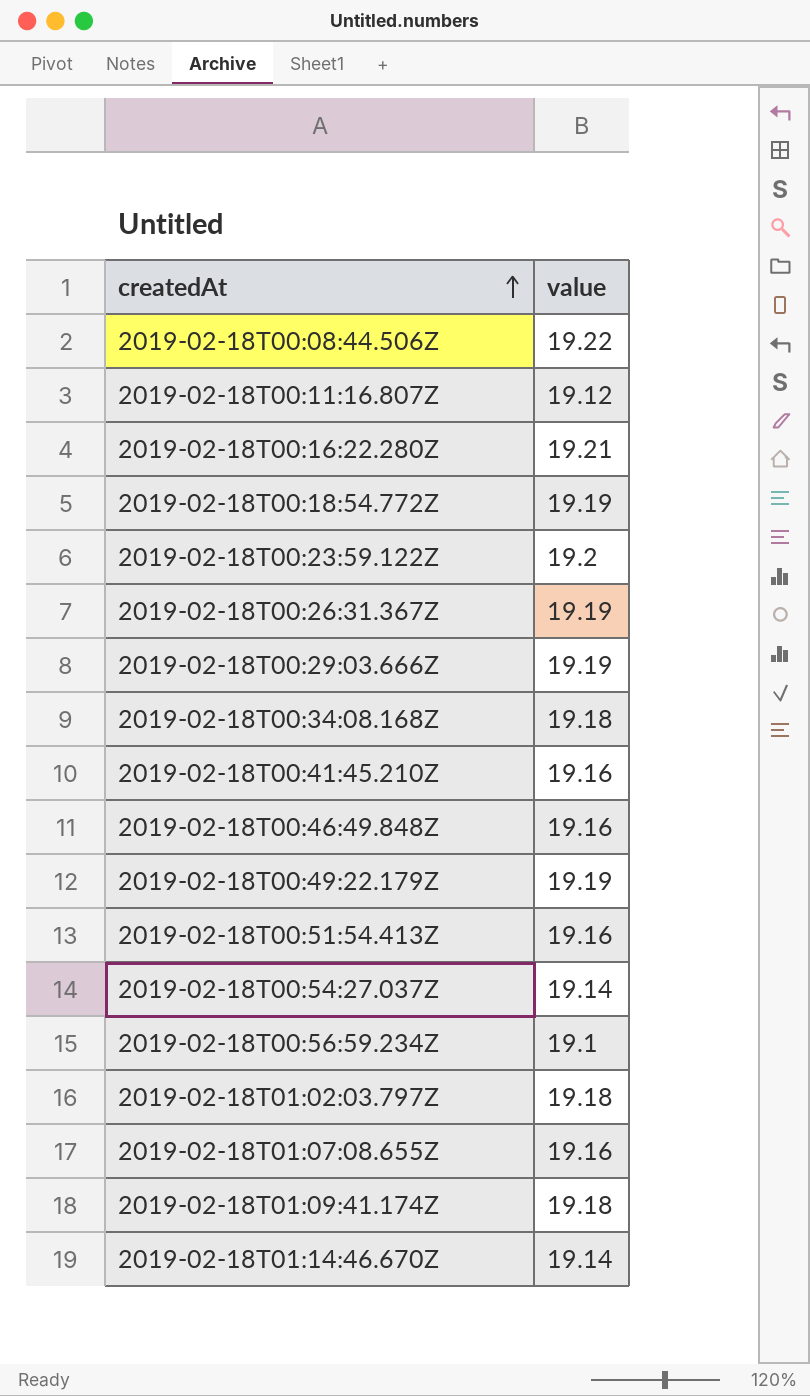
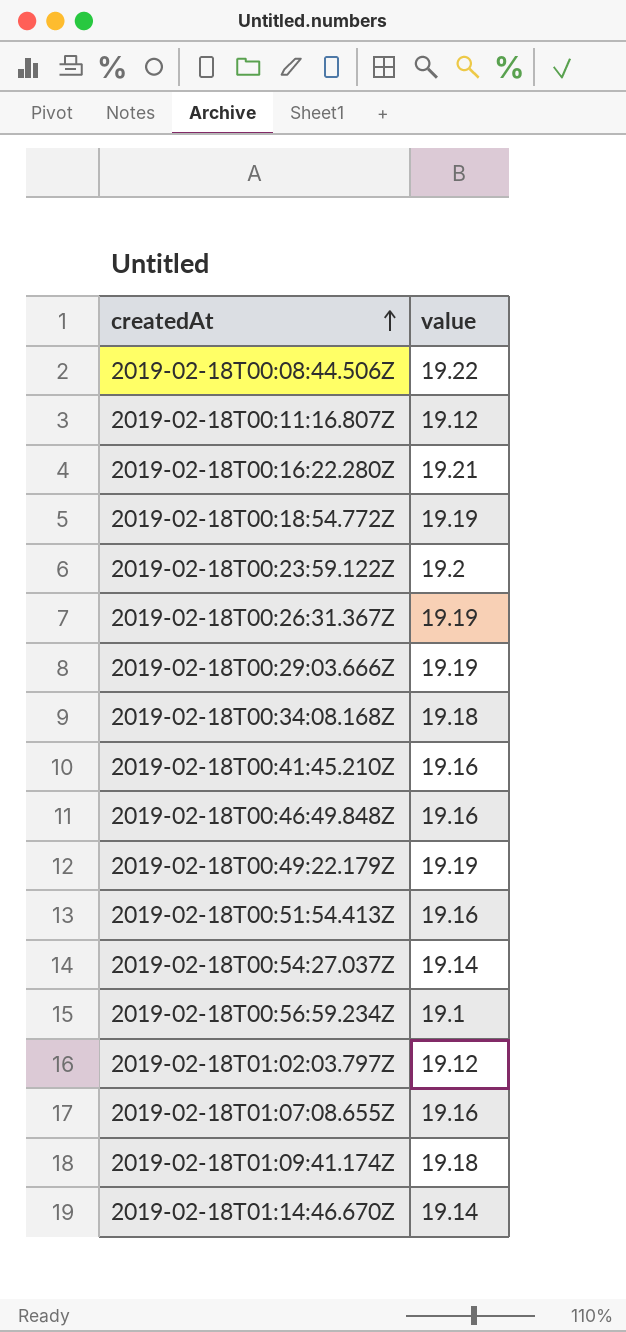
2019-02-18T01:02:03.797Z | value: 19.18 -> 19.12

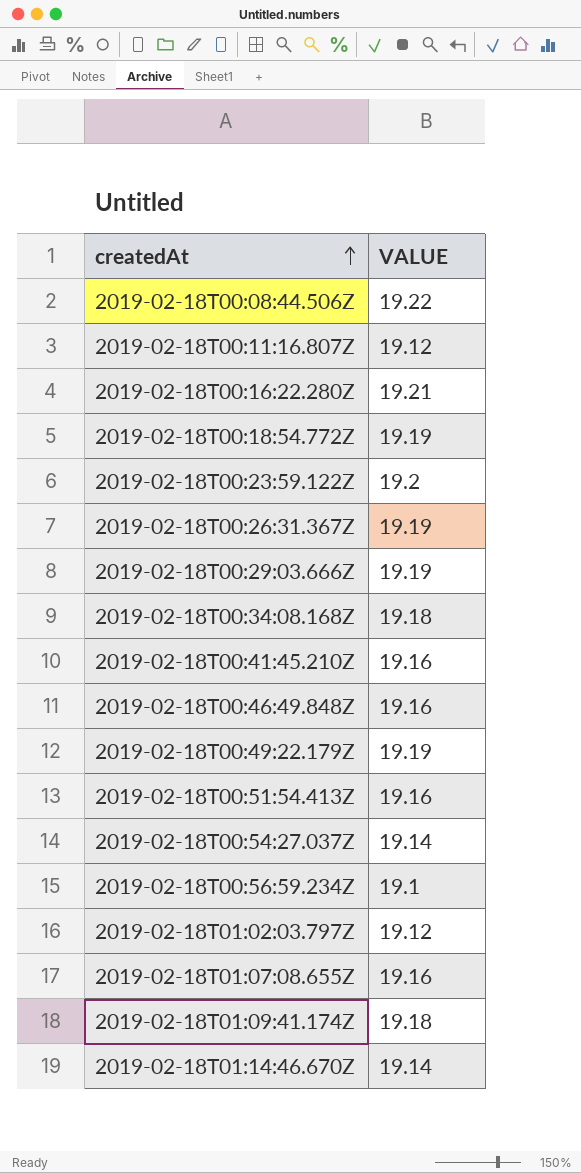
column name: value -> VALUE

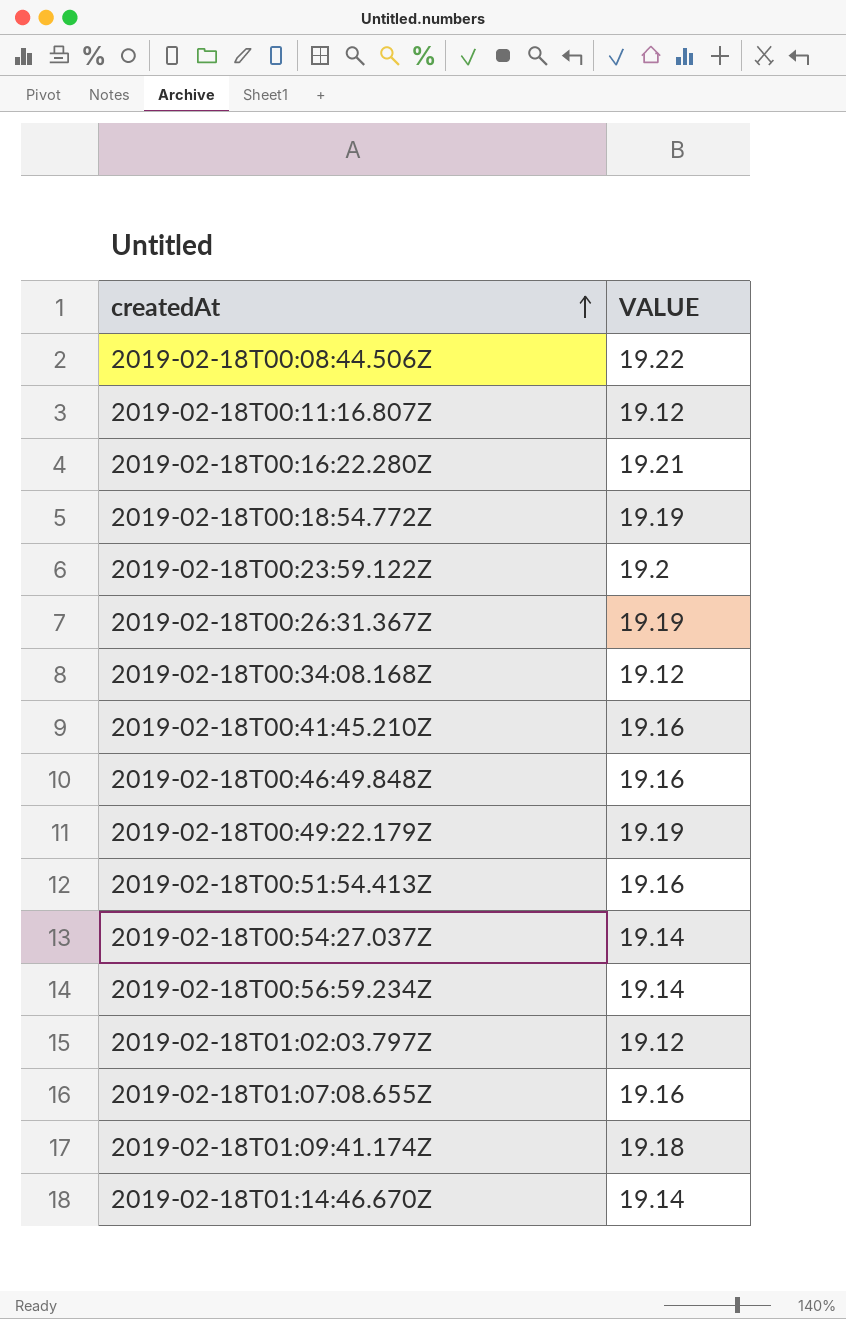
row 2019-02-18T00:29:03.666Z: 19.19 -> none
2019-02-18T00:34:08.168Z | VALUE: 19.18 -> 19.12
2019-02-18T00:56:59.234Z | VALUE: 19.1 -> 19.14

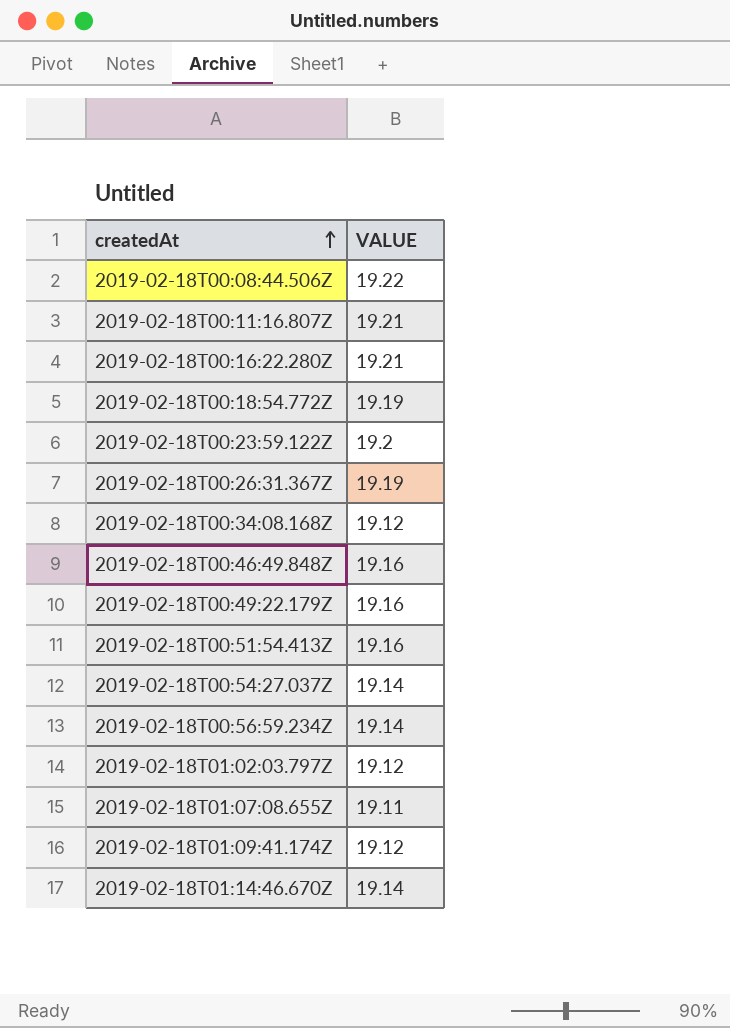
row 2019-02-18T00:41:45.210Z: 19.16 -> none
2019-02-18T00:11:16.807Z | VALUE: 19.12 -> 19.21
2019-02-18T00:49:22.179Z | VALUE: 19.19 -> 19.16
2019-02-18T01:07:08.655Z | VALUE: 19.16 -> 19.11
2019-02-18T01:09:41.174Z | VALUE: 19.18 -> 19.12

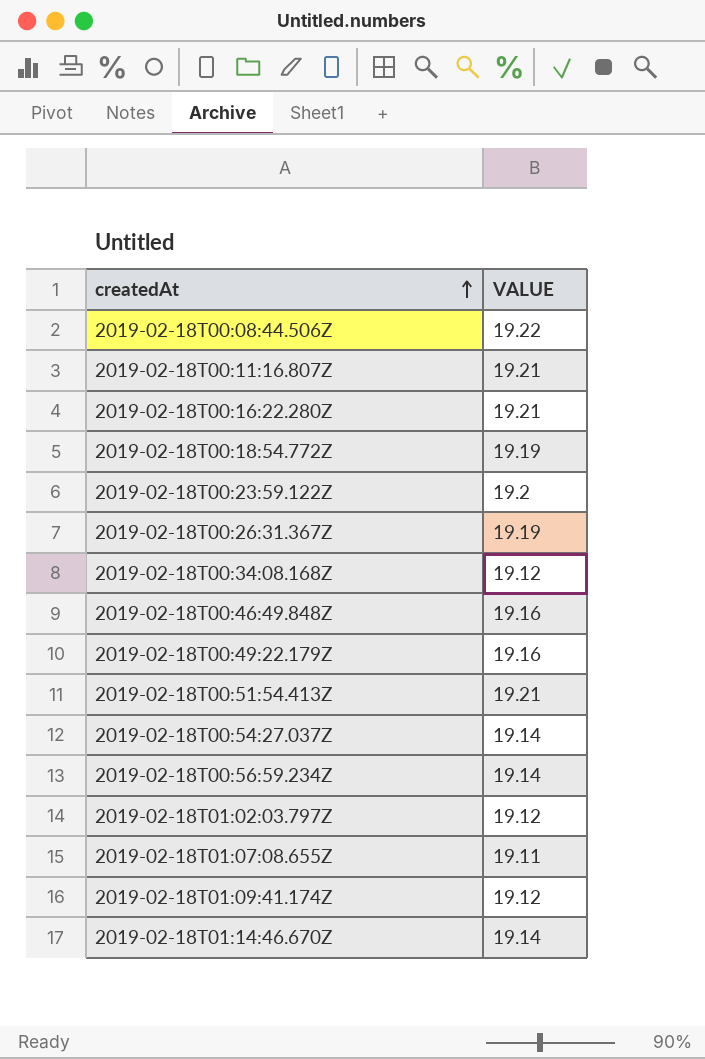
2019-02-18T00:51:54.413Z | VALUE: 19.16 -> 19.21

